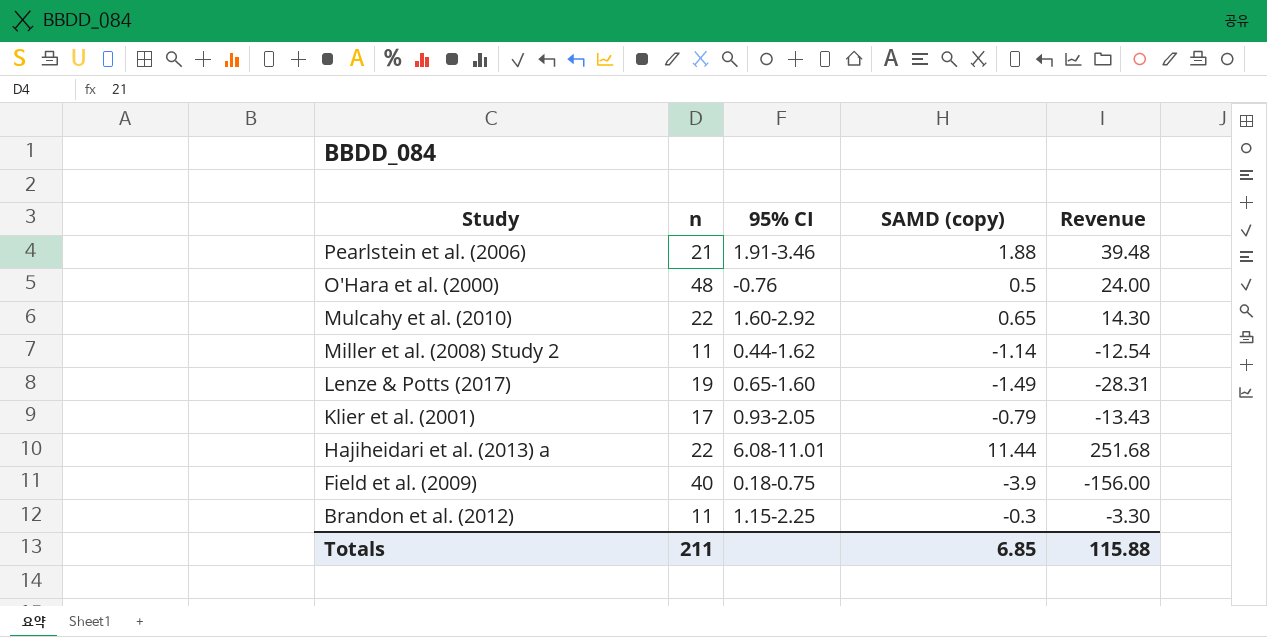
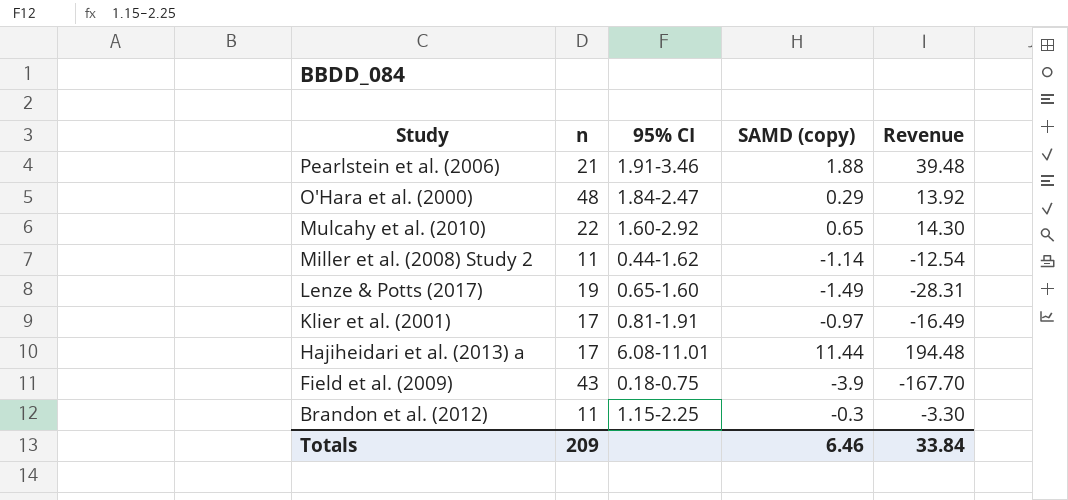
O'Hara et al. (2000) | 95% CI: -0.76 -> 1.84-2.47
O'Hara et al. (2000) | SAMD (copy): 0.5 -> 0.29
O'Hara et al. (2000) | Revenue: 24.00 -> 13.92
Klier et al. (2001) | 95% CI: 0.93-2.05 -> 0.81-1.91
Klier et al. (2001) | SAMD (copy): -0.79 -> -0.97
Klier et al. (2001) | Revenue: -13.43 -> -16.49
Hajiheidari et al. (2013) a | n: 22 -> 17
Hajiheidari et al. (2013) a | Revenue: 251.68 -> 194.48
Field et al. (2009) | n: 40 -> 43
Field et al. (2009) | Revenue: -156.00 -> -167.70
Totals | n: 211 -> 209
Totals | SAMD (copy): 6.85 -> 6.46
Totals | Revenue: 115.88 -> 33.84

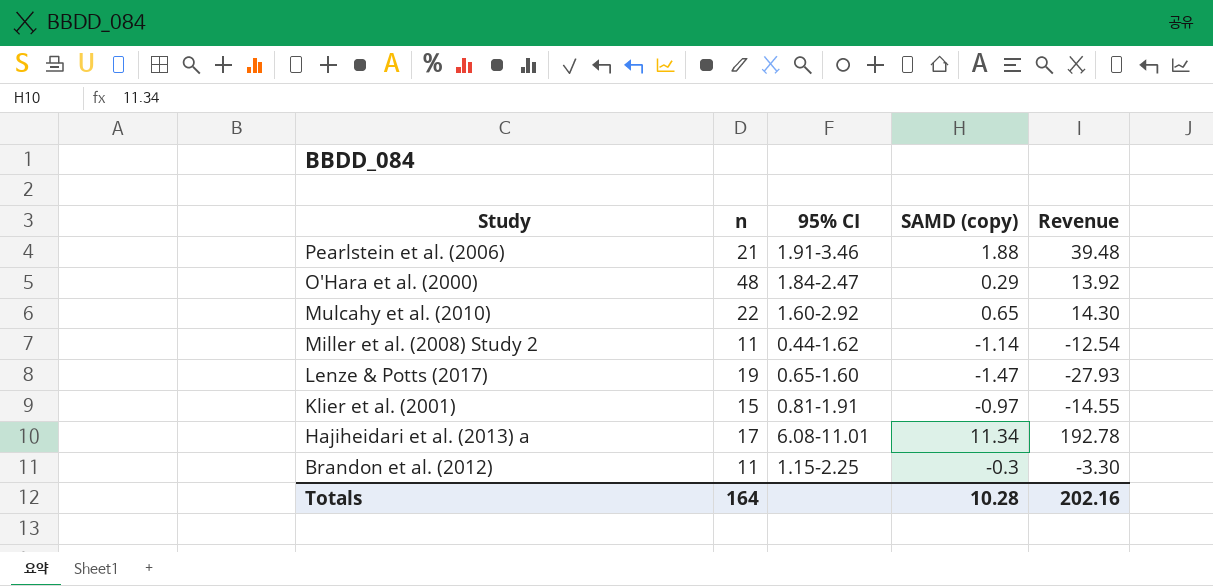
row Field et al. (2009): 43 | 0.18-0.75 | -3.9 | -167.70 -> none
Lenze & Potts (2017) | SAMD (copy): -1.49 -> -1.47
Lenze & Potts (2017) | Revenue: -28.31 -> -27.93
Klier et al. (2001) | n: 17 -> 15
Klier et al. (2001) | Revenue: -16.49 -> -14.55
Hajiheidari et al. (2013) a | SAMD (copy): 11.44 -> 11.34
Hajiheidari et al. (2013) a | Revenue: 194.48 -> 192.78
Totals | n: 209 -> 164
Totals | SAMD (copy): 6.46 -> 10.28
Totals | Revenue: 33.84 -> 202.16

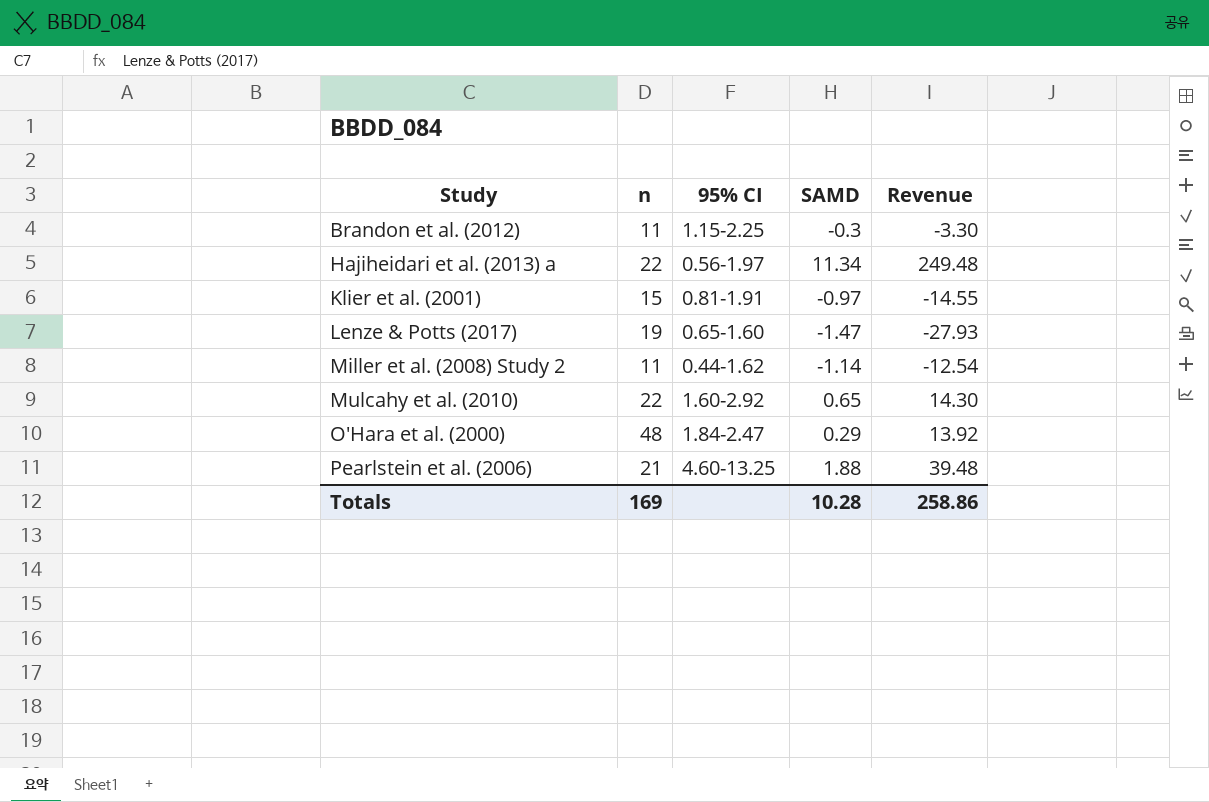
row order: Study descending -> Study ascending
column name: SAMD (copy) -> SAMD
Hajiheidari et al. (2013) a | n: 17 -> 22
Hajiheidari et al. (2013) a | 95% CI: 6.08-11.01 -> 0.56-1.97
Hajiheidari et al. (2013) a | Revenue: 192.78 -> 249.48
Pearlstein et al. (2006) | 95% CI: 1.91-3.46 -> 4.60-13.25
Totals | n: 164 -> 169
Totals | Revenue: 202.16 -> 258.86

